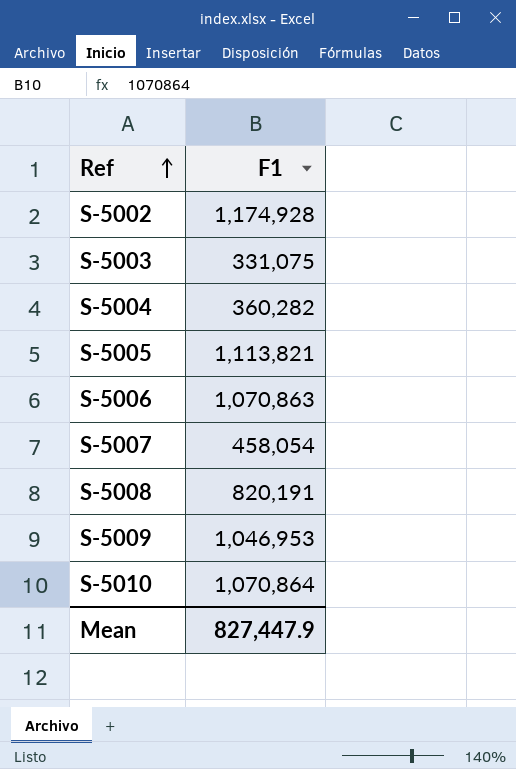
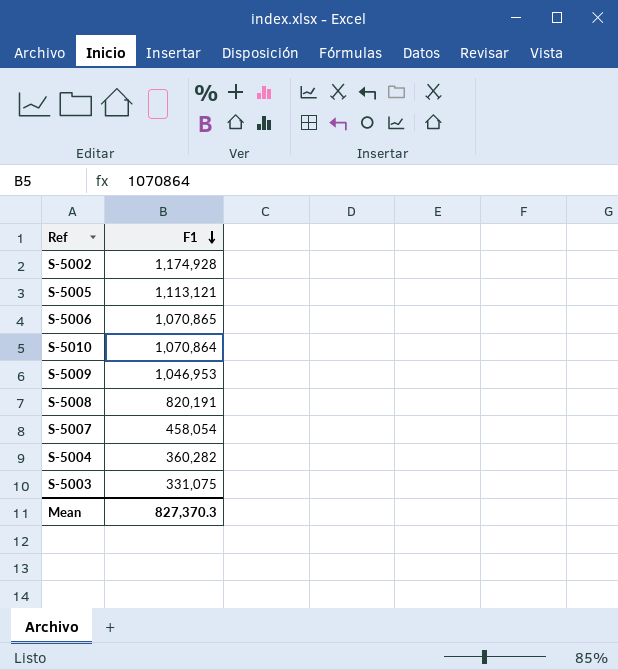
row order: Ref ascending -> F1 descending
S-5005 | F1: 1,113,821 -> 1,113,121
S-5006 | F1: 1,070,863 -> 1,070,865
Mean | F1: 827,447.9 -> 827,370.3

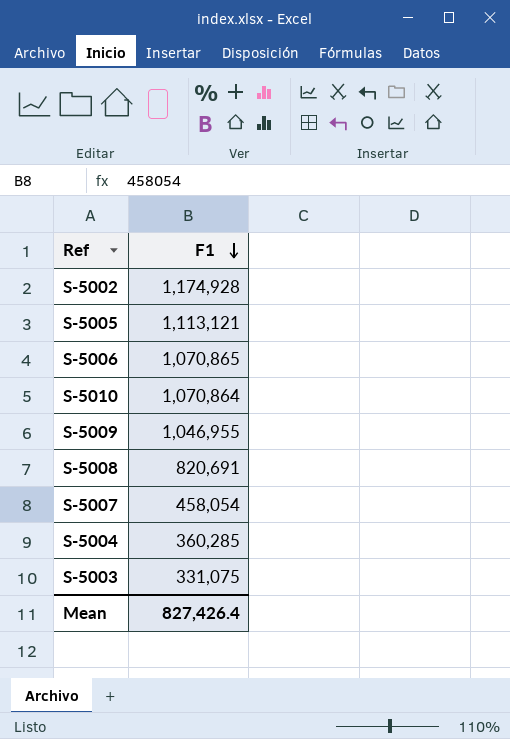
S-5009 | F1: 1,046,953 -> 1,046,955
S-5008 | F1: 820,191 -> 820,691
S-5004 | F1: 360,282 -> 360,285
Mean | F1: 827,370.3 -> 827,426.4

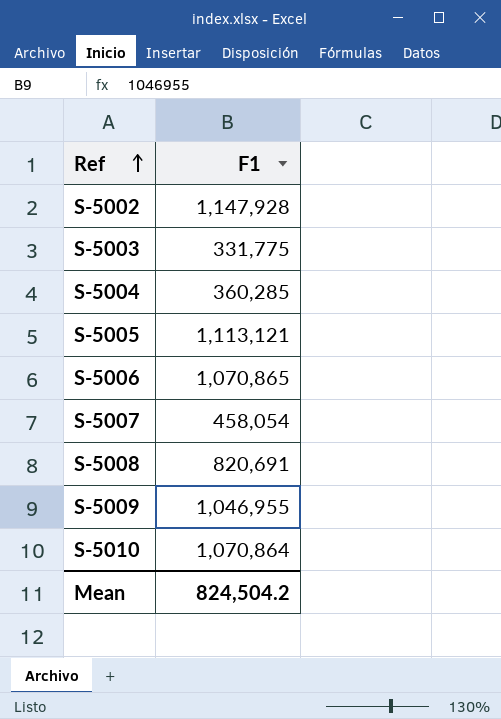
row order: F1 descending -> Ref ascending
S-5002 | F1: 1,174,928 -> 1,147,928
S-5003 | F1: 331,075 -> 331,775
Mean | F1: 827,426.4 -> 824,504.2

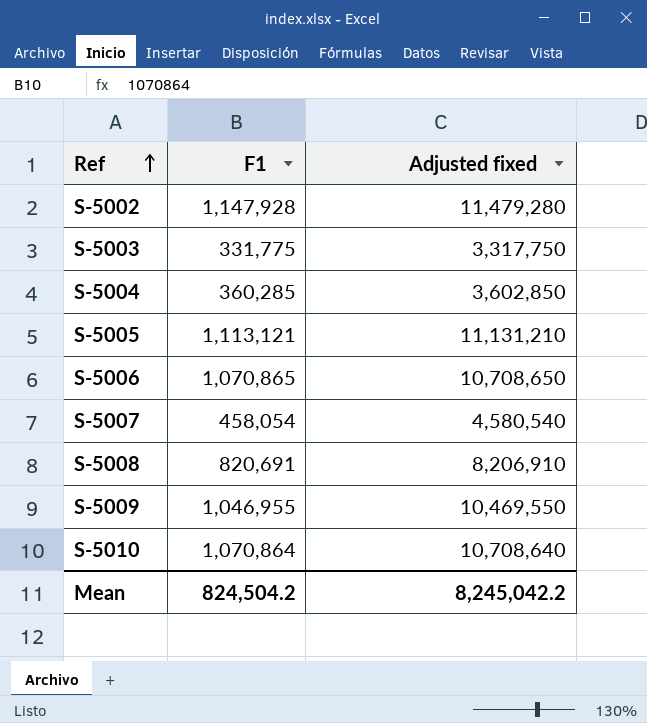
column Adjusted fixed | formula: none -> [F1] * 10

